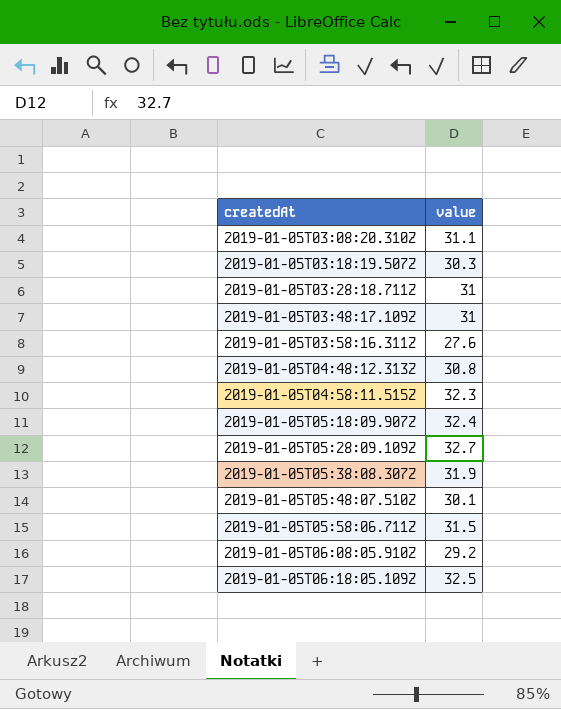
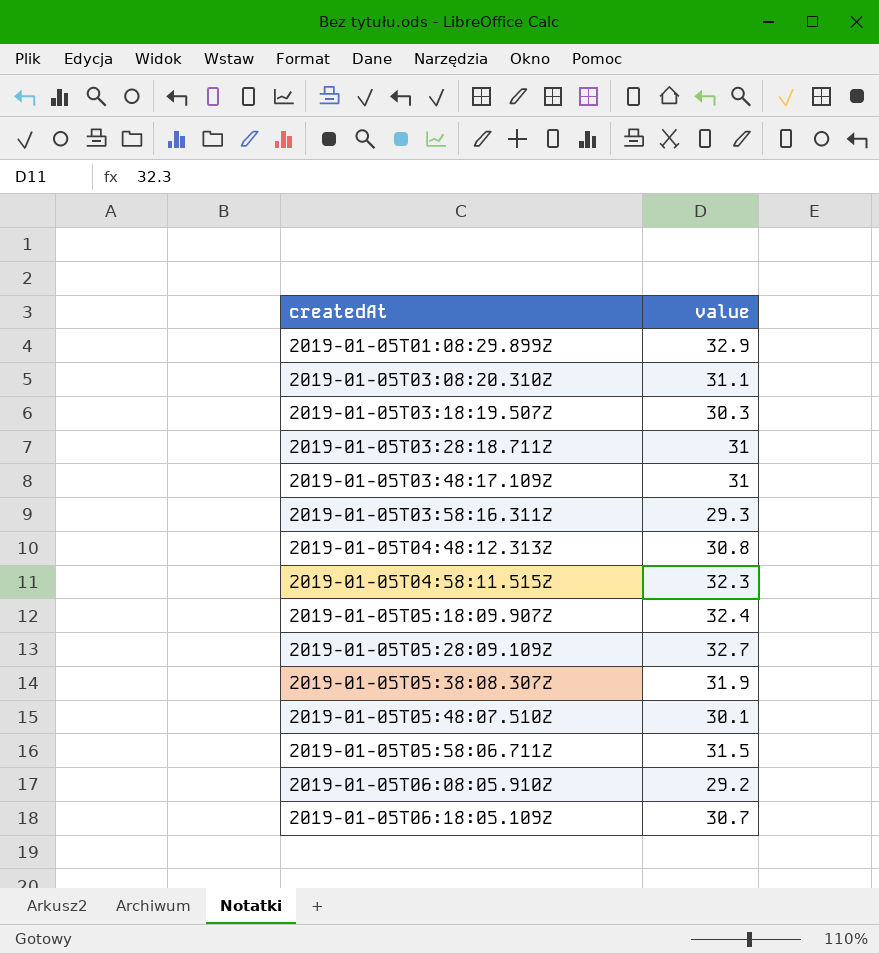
row 2019-01-05T01:08:29.899Z: none -> 32.9
2019-01-05T03:58:16.311Z | value: 27.6 -> 29.3
2019-01-05T06:18:05.109Z | value: 32.5 -> 30.7

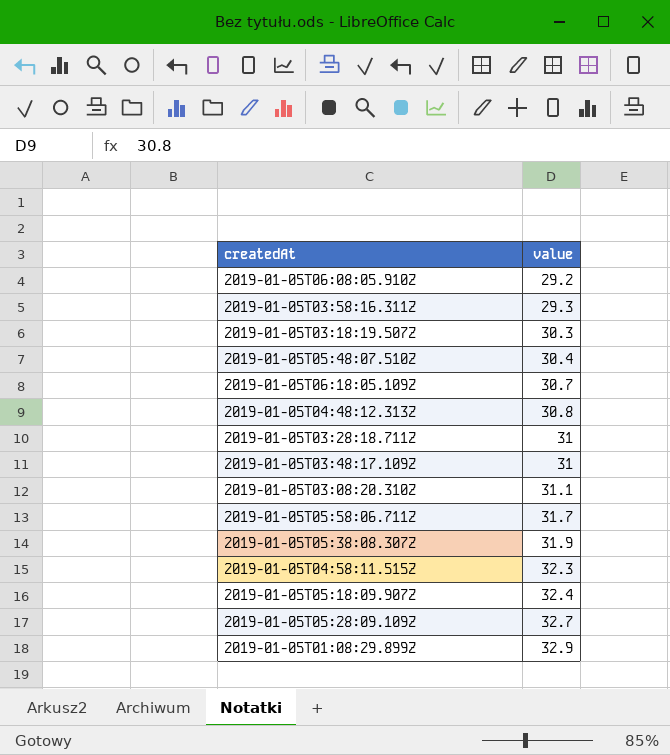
row order: createdAt ascending -> value ascending
2019-01-05T05:48:07.510Z | value: 30.1 -> 30.4
2019-01-05T05:58:06.711Z | value: 31.5 -> 31.7

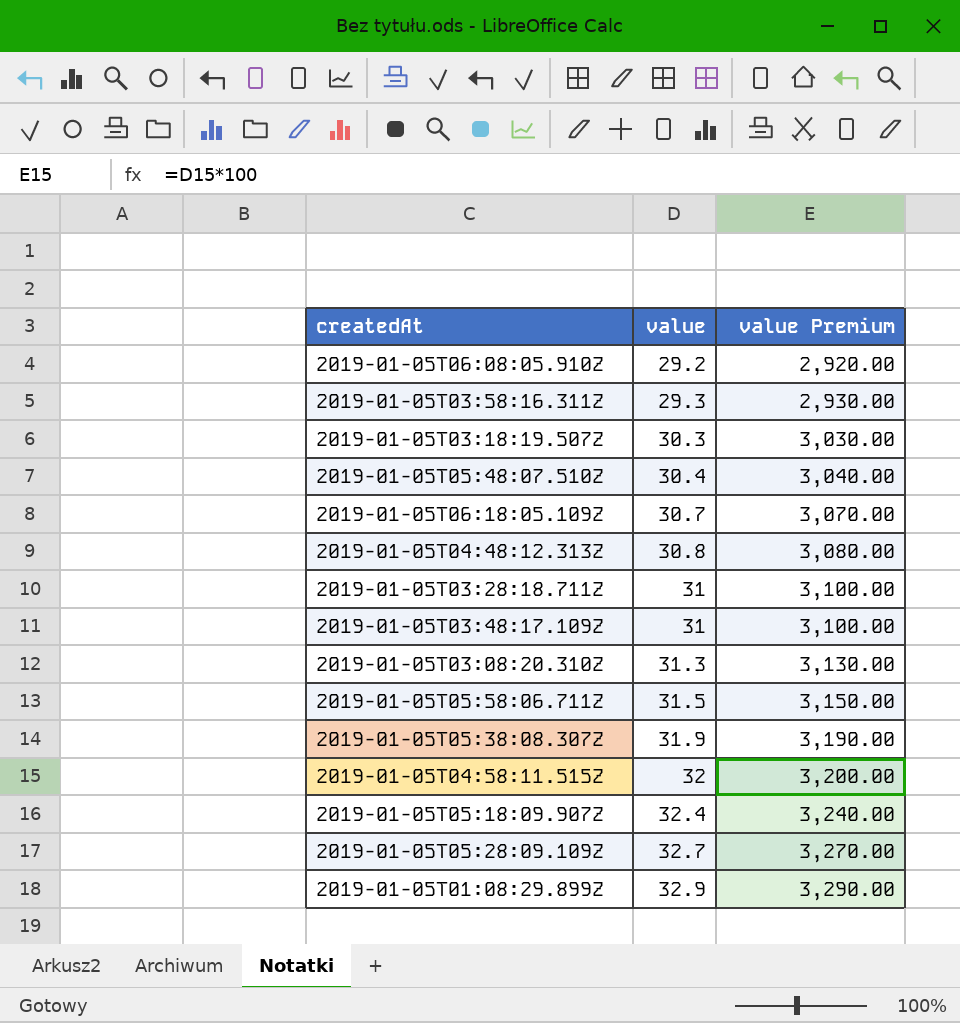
column value Premium | formula: none -> [value] * 100
2019-01-05T03:08:20.310Z | value: 31.1 -> 31.3
2019-01-05T05:58:06.711Z | value: 31.7 -> 31.5
2019-01-05T04:58:11.515Z | value: 32.3 -> 32

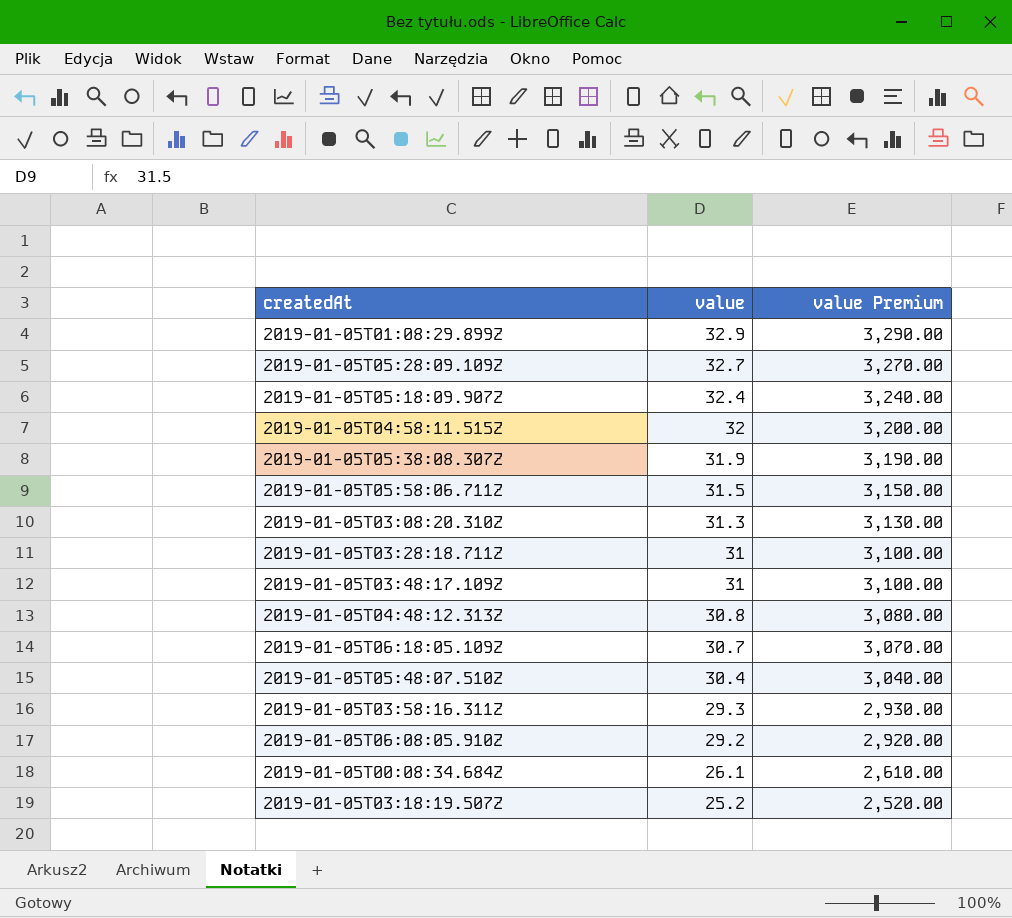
row order: value ascending -> value descending
row 2019-01-05T00:08:34.684Z: none -> 26.1 | 2,610.00
2019-01-05T03:18:19.507Z | value: 30.3 -> 25.2
2019-01-05T03:18:19.507Z | value Premium: 3,030.00 -> 2,520.00

